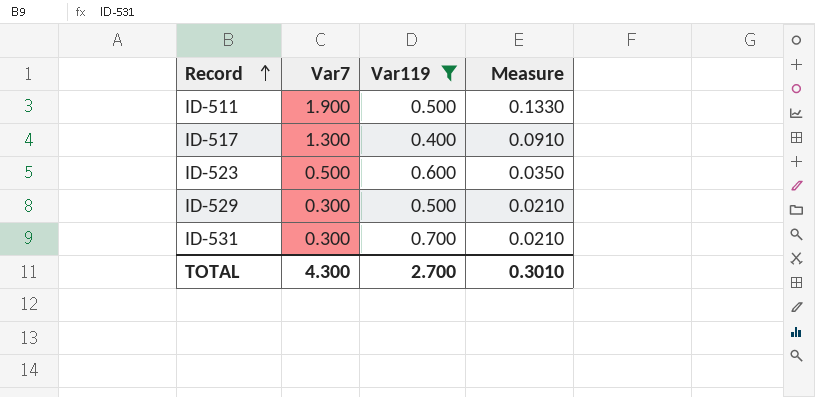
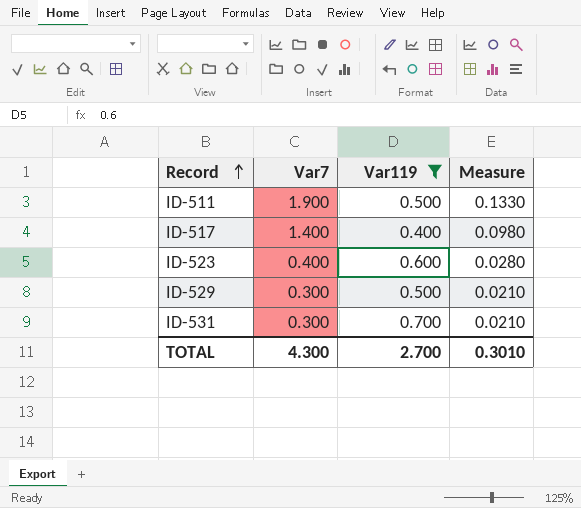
ID-517 | Var7: 1.300 -> 1.400
ID-517 | Measure: 0.0910 -> 0.0980
ID-523 | Var7: 0.500 -> 0.400
ID-523 | Measure: 0.0350 -> 0.0280

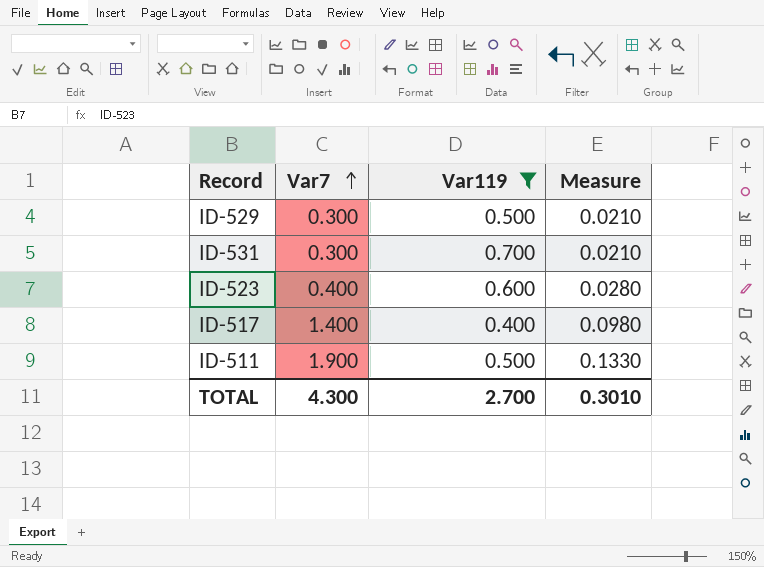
row order: Record ascending -> Var7 ascending

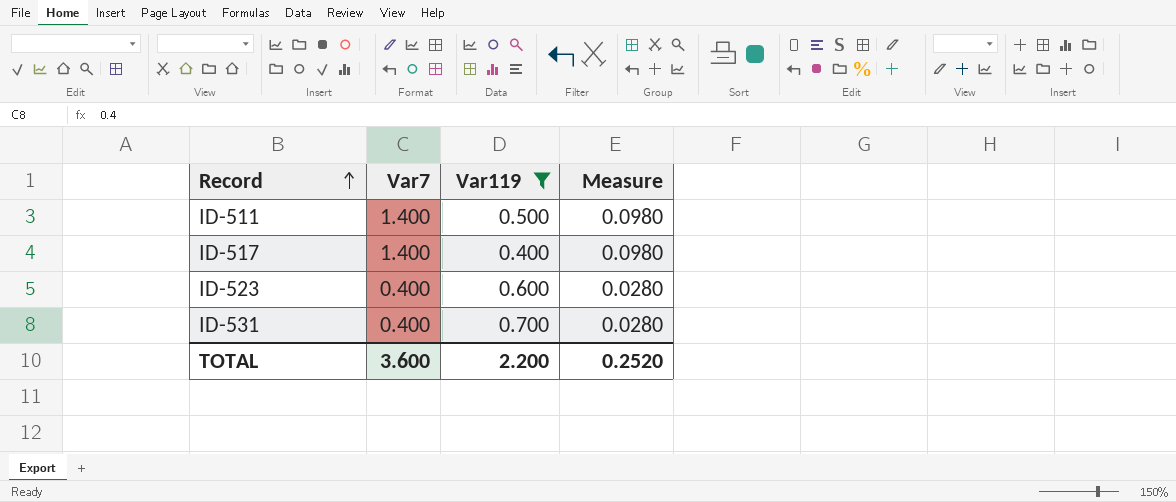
row order: Var7 ascending -> Record ascending
row ID-529: 0.300 | 0.500 | 0.0210 -> none
ID-511 | Var7: 1.900 -> 1.400
ID-511 | Measure: 0.1330 -> 0.0980
ID-531 | Var7: 0.300 -> 0.400
ID-531 | Measure: 0.0210 -> 0.0280
TOTAL | Var7: 4.300 -> 3.600
TOTAL | Var119: 2.700 -> 2.200
TOTAL | Measure: 0.3010 -> 0.2520

